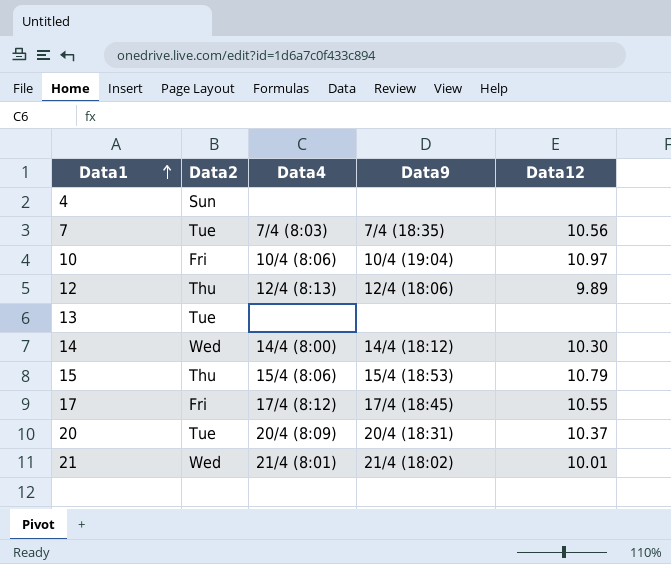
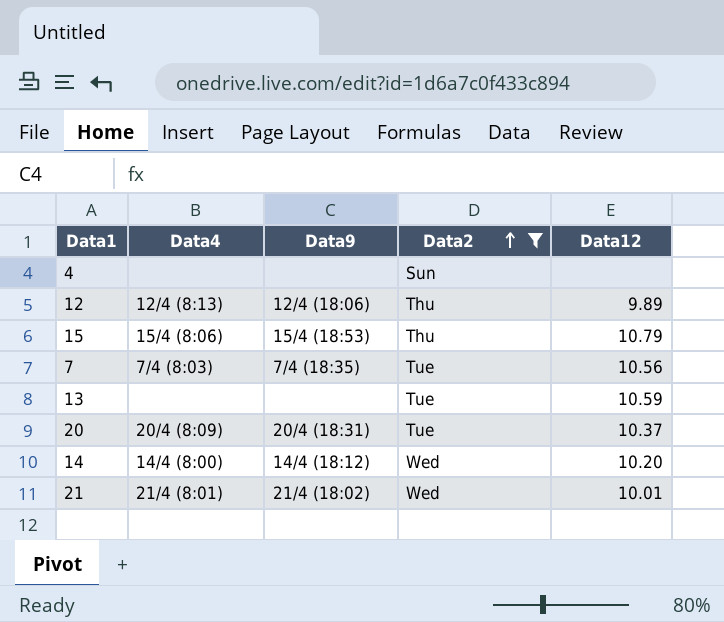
filter: none -> Data2 != Fri
row order: Data1 ascending -> Data2 ascending
column Data2 | position: 2 -> 4
13 | Data12: none -> 10.59
14 | Data12: 10.30 -> 10.20

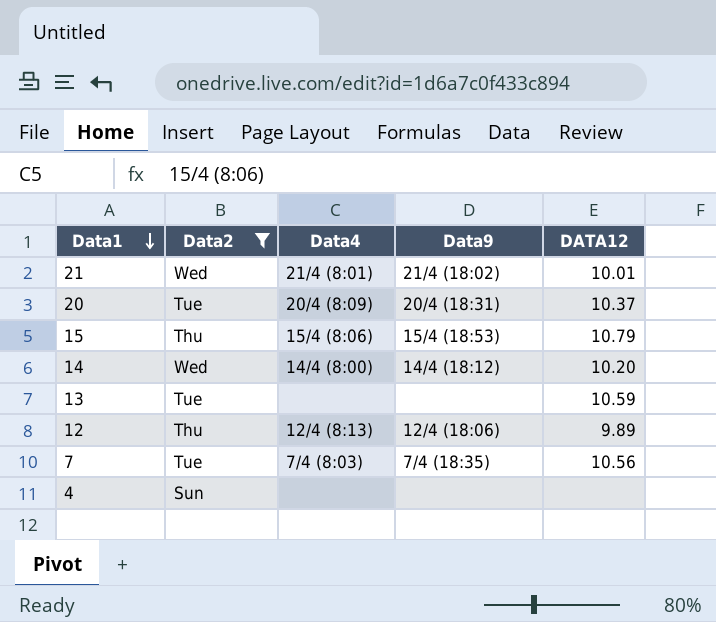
row order: Data2 ascending -> Data1 descending
column Data2 | position: 4 -> 2
column name: Data12 -> DATA12

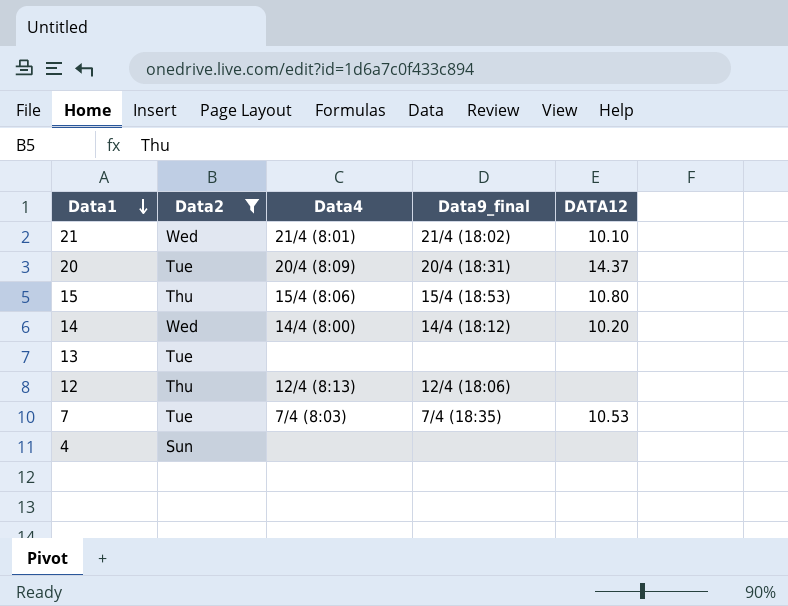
column name: Data9 -> Data9_final
21 | DATA12: 10.01 -> 10.10
20 | DATA12: 10.37 -> 14.37
15 | DATA12: 10.79 -> 10.80
13 | DATA12: 10.59 -> none
12 | DATA12: 9.89 -> none
7 | DATA12: 10.56 -> 10.53

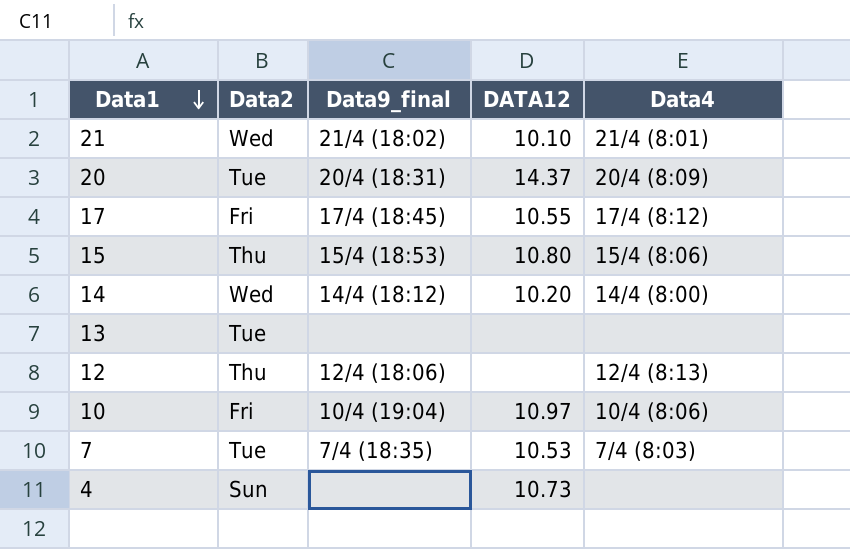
filter: Data2 != Fri -> none
column Data4 | position: 3 -> 5
4 | DATA12: none -> 10.73

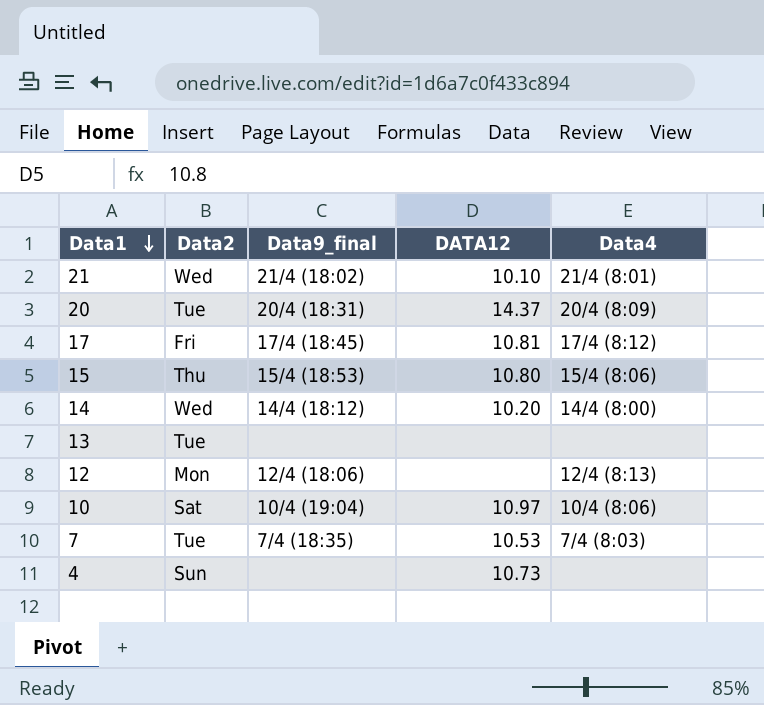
17 | DATA12: 10.55 -> 10.81
12 | Data2: Thu -> Mon
10 | Data2: Fri -> Sat

